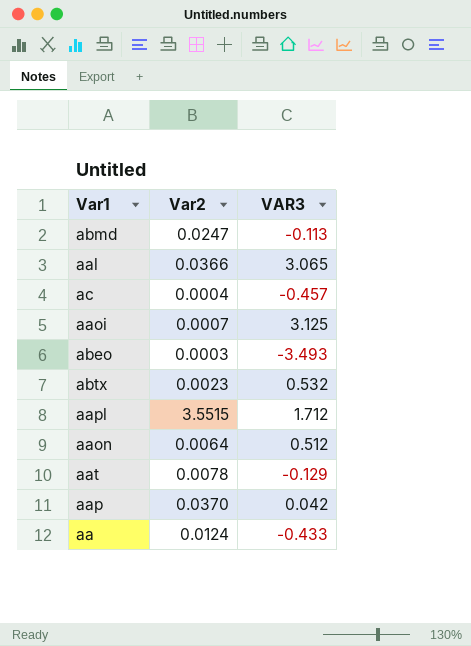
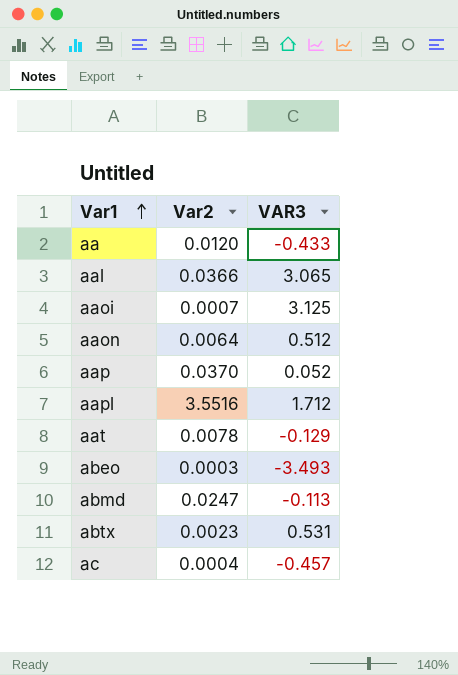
row order: none -> Var1 ascending
aa | Var2: 0.0124 -> 0.0120
aap | VAR3: 0.042 -> 0.052
aapl | Var2: 3.5515 -> 3.5516
abtx | VAR3: 0.532 -> 0.531

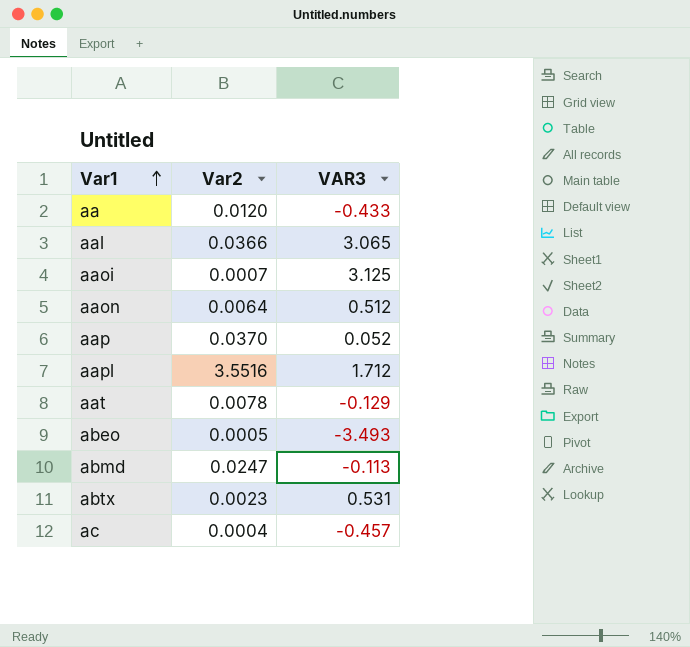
abeo | Var2: 0.0003 -> 0.0005

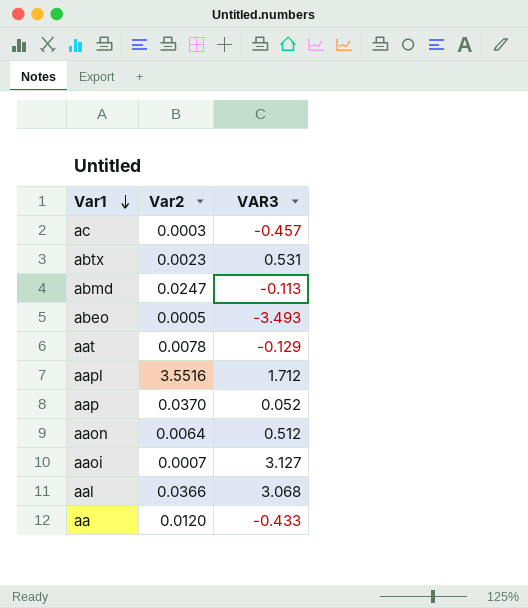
row order: Var1 ascending -> Var1 descending
ac | Var2: 0.0004 -> 0.0003
aaoi | VAR3: 3.125 -> 3.127
aal | VAR3: 3.065 -> 3.068

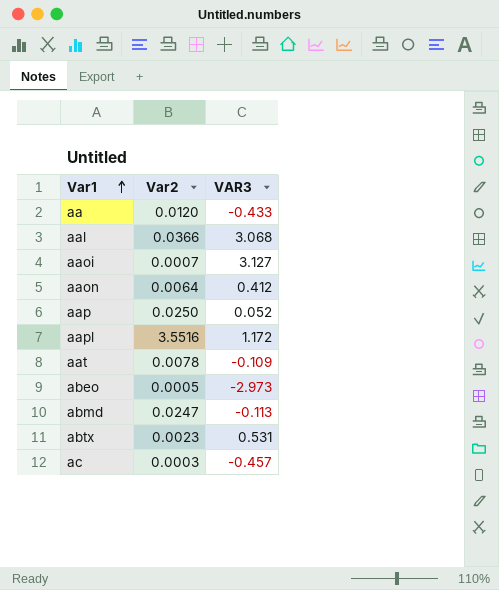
row order: Var1 descending -> Var1 ascending
aaon | VAR3: 0.512 -> 0.412
aap | Var2: 0.0370 -> 0.0250
aapl | VAR3: 1.712 -> 1.172
aat | VAR3: -0.129 -> -0.109
abeo | VAR3: -3.493 -> -2.973

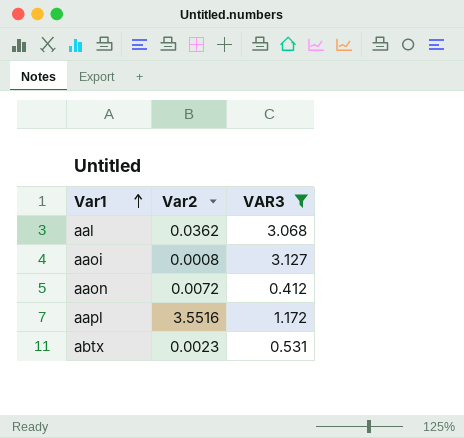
filter: none -> VAR3 >= 0.412
aal | Var2: 0.0366 -> 0.0362
aaoi | Var2: 0.0007 -> 0.0008
aaon | Var2: 0.0064 -> 0.0072

